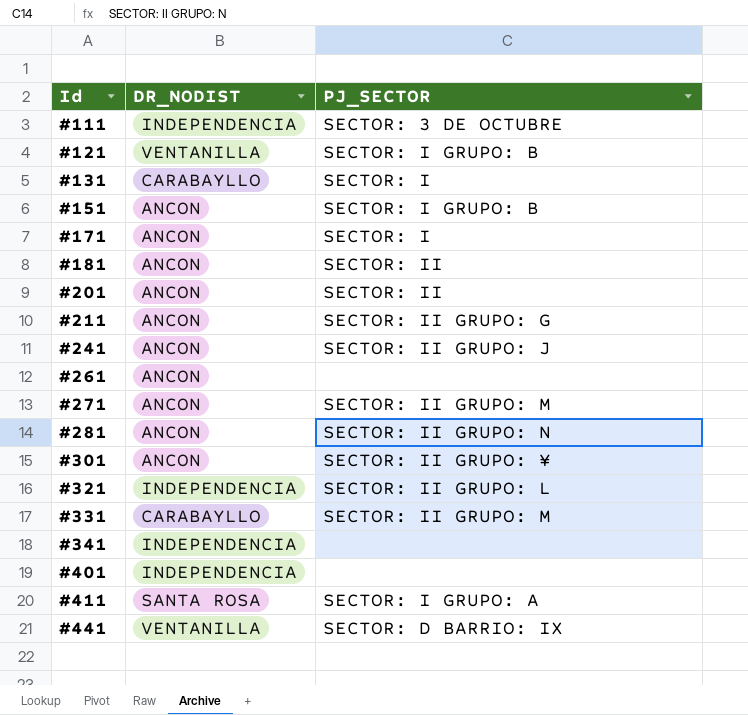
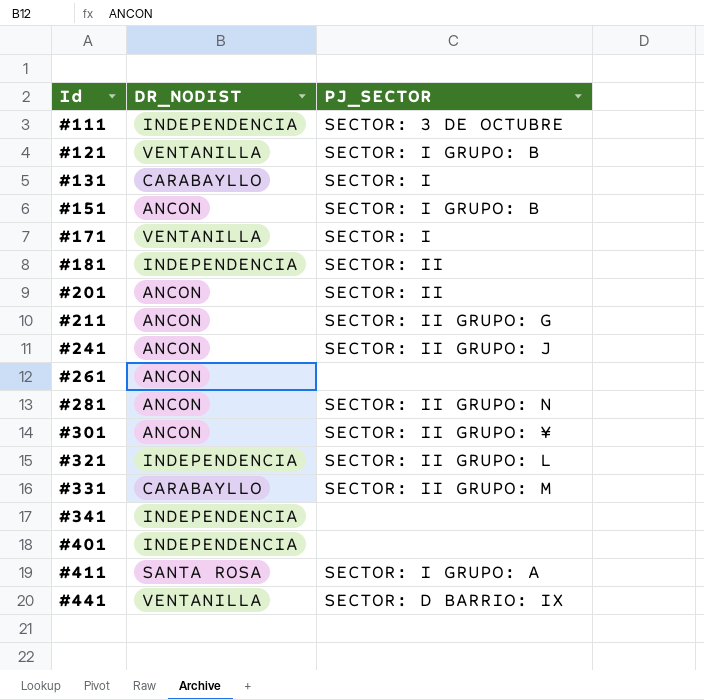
row #271: ANCON | SECTOR: II GRUPO: M -> none
#171 | DR_NODIST: ANCON -> VENTANILLA
#181 | DR_NODIST: ANCON -> INDEPENDENCIA

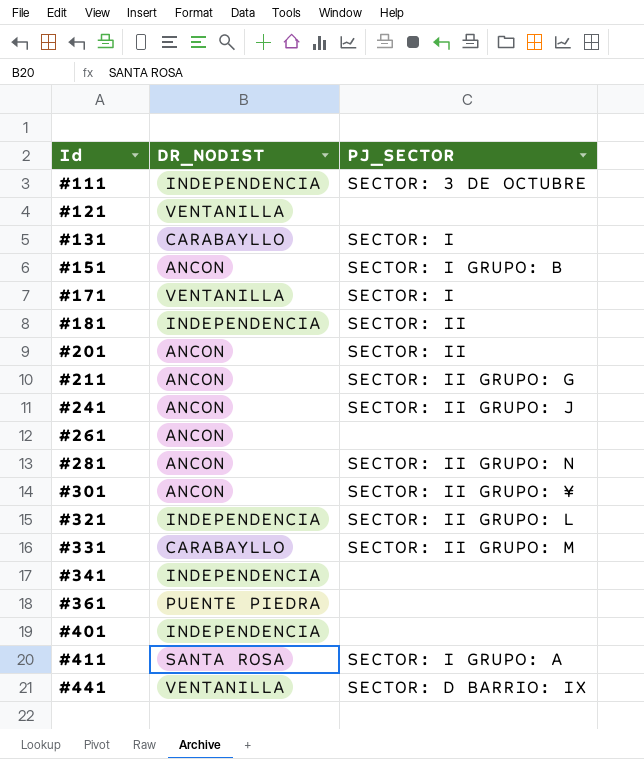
#121 | PJ_SECTOR: SECTOR: I GRUPO: B -> none
row #361: none -> PUENTE PIEDRA | none

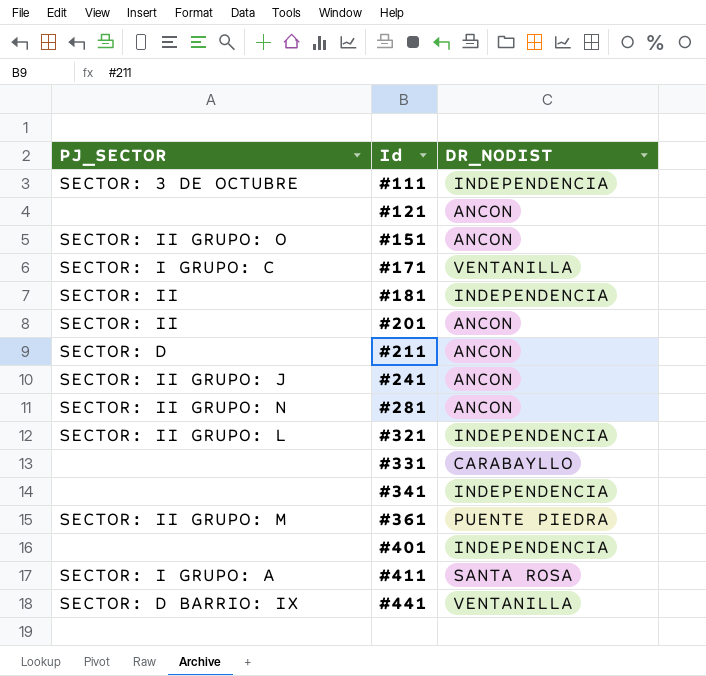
column PJ_SECTOR | position: 3 -> 1
row #131: CARABAYLLO | SECTOR: I -> none
row #261: ANCON | none -> none
row #301: ANCON | SECTOR: II GRUPO: ¥ -> none
#121 | DR_NODIST: VENTANILLA -> ANCON
#151 | PJ_SECTOR: SECTOR: I GRUPO: B -> SECTOR: II GRUPO: O
#171 | PJ_SECTOR: SECTOR: I -> SECTOR: I GRUPO: C
#211 | PJ_SECTOR: SECTOR: II GRUPO: G -> SECTOR: D
#331 | PJ_SECTOR: SECTOR: II GRUPO: M -> none
#361 | PJ_SECTOR: none -> SECTOR: II GRUPO: M

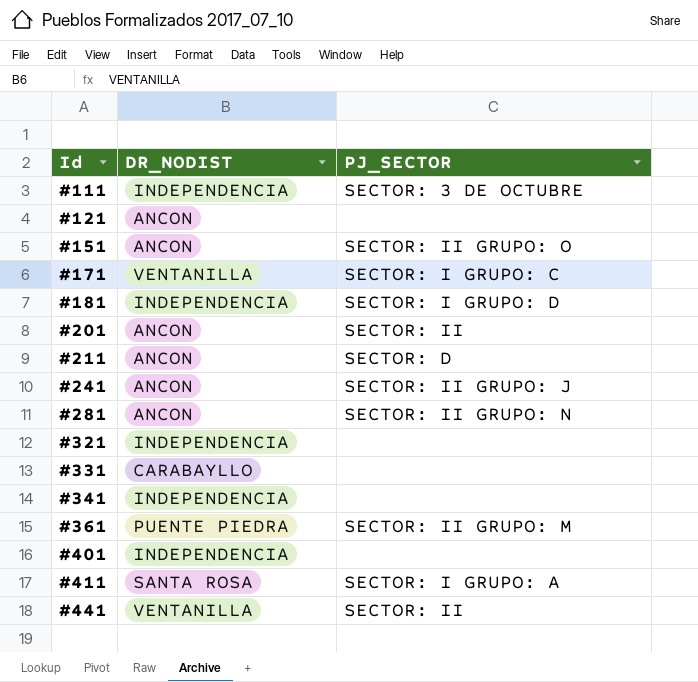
column PJ_SECTOR | position: 1 -> 3
#181 | PJ_SECTOR: SECTOR: II -> SECTOR: I GRUPO: D
#321 | PJ_SECTOR: SECTOR: II GRUPO: L -> none
#441 | PJ_SECTOR: SECTOR: D BARRIO: IX -> SECTOR: II

